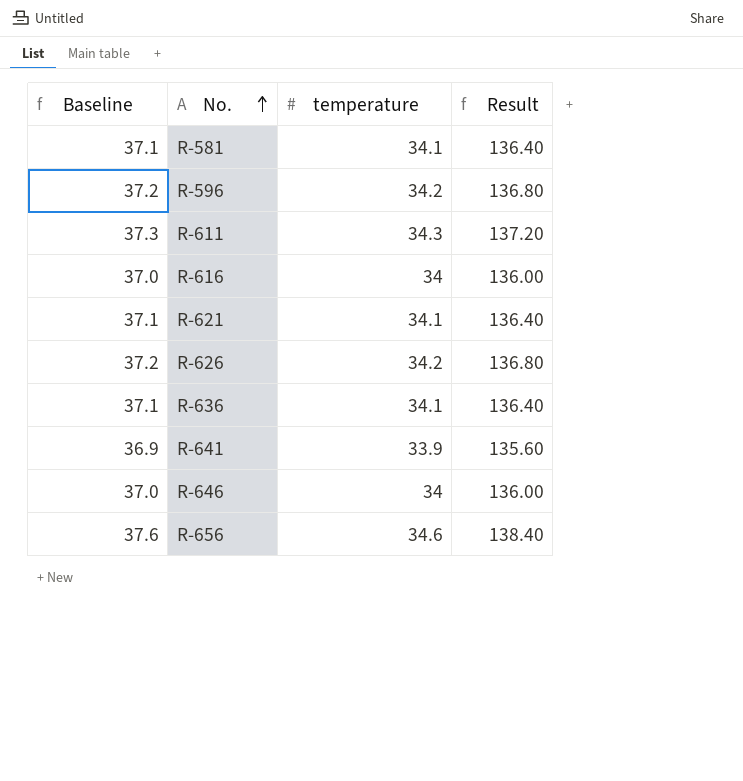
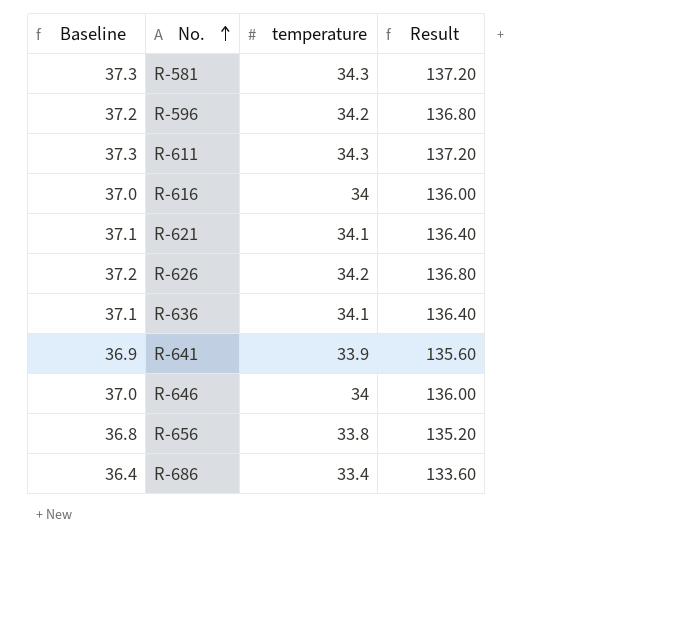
R-581 | Baseline: 37.1 -> 37.3
R-581 | temperature: 34.1 -> 34.3
R-581 | Result: 136.40 -> 137.20
R-656 | Baseline: 37.6 -> 36.8
R-656 | temperature: 34.6 -> 33.8
R-656 | Result: 138.40 -> 135.20
row R-686: none -> 36.4 | 33.4 | 133.60

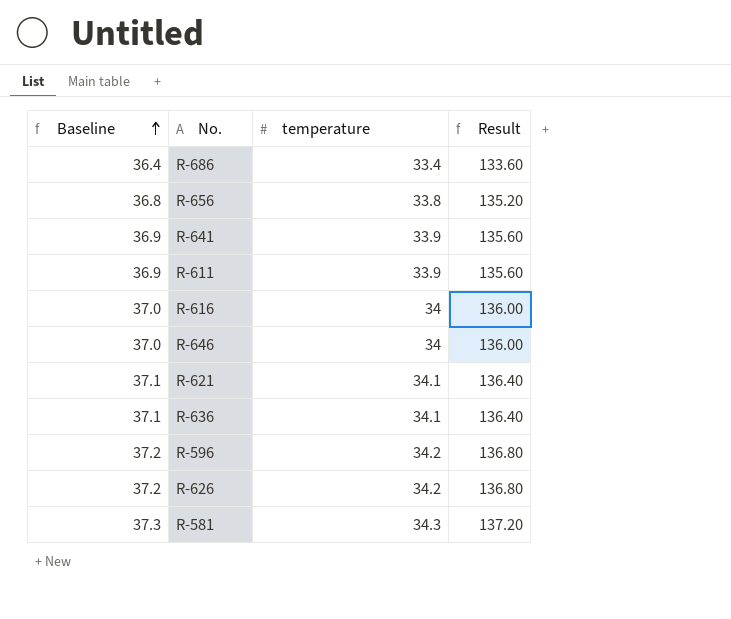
row order: No. ascending -> Baseline ascending
R-611 | Baseline: 37.3 -> 36.9
R-611 | temperature: 34.3 -> 33.9
R-611 | Result: 137.20 -> 135.60

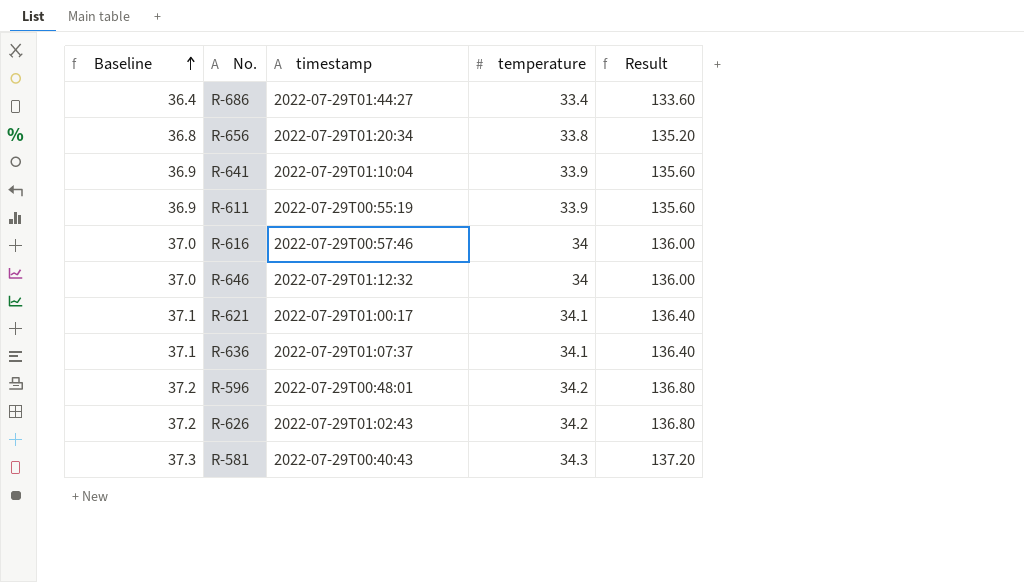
column timestamp | position: none -> 3

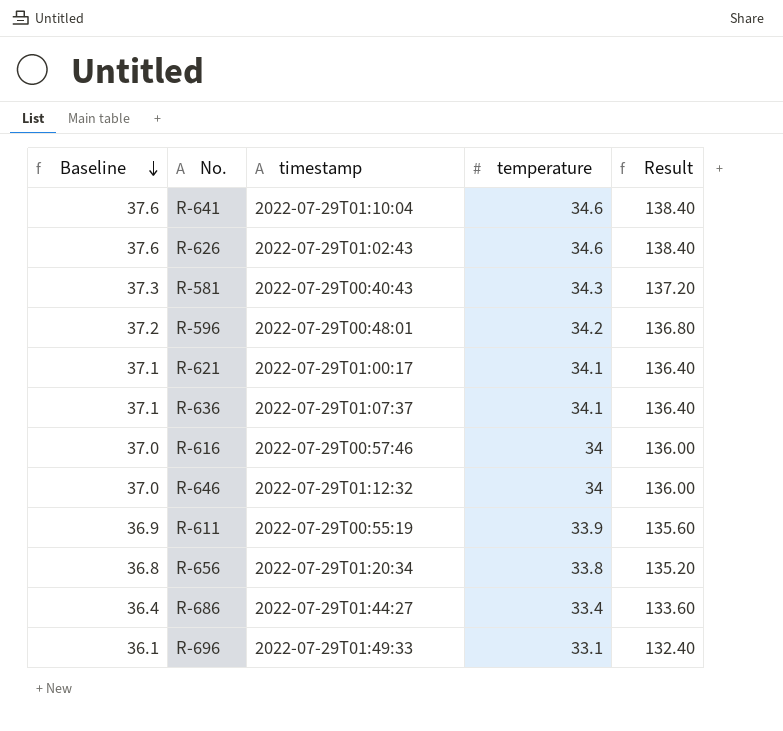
row order: Baseline ascending -> Baseline descending
R-641 | Baseline: 36.9 -> 37.6
R-641 | temperature: 33.9 -> 34.6
R-641 | Result: 135.60 -> 138.40
R-626 | Baseline: 37.2 -> 37.6
R-626 | temperature: 34.2 -> 34.6
R-626 | Result: 136.80 -> 138.40
row R-696: none -> 36.1 | 2022-07-29T01:49:33 | 33.1 | 132.40

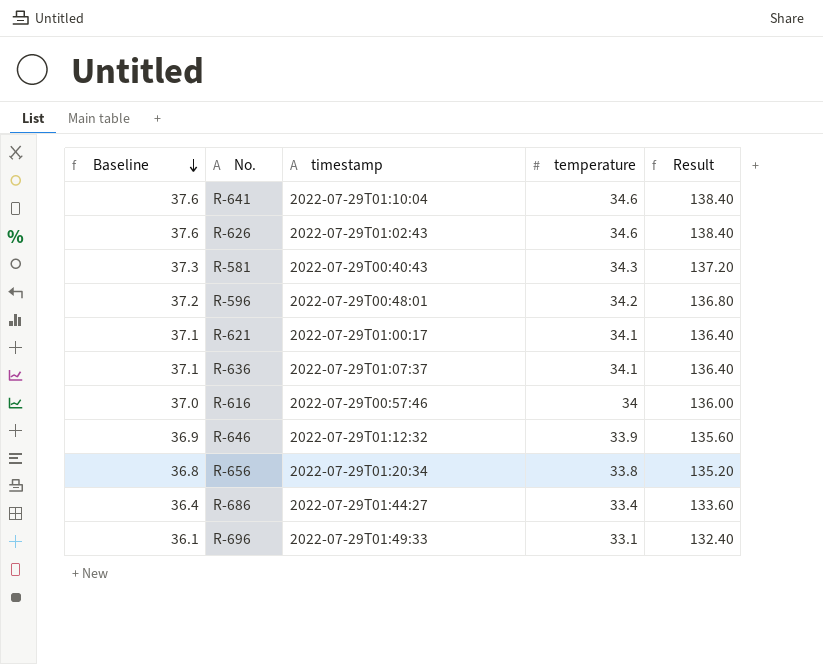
row R-611: 36.9 | 2022-07-29T00:55:19 | 33.9 | 135.60 -> none
R-646 | Baseline: 37.0 -> 36.9
R-646 | temperature: 34 -> 33.9
R-646 | Result: 136.00 -> 135.60

